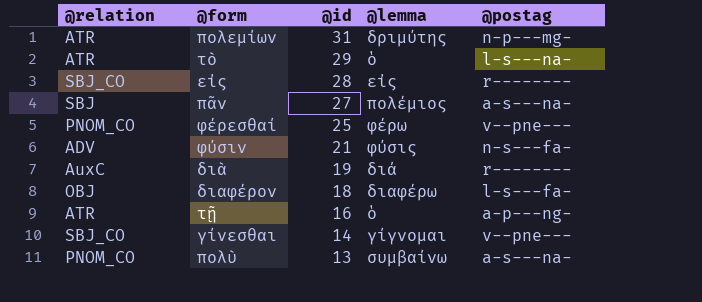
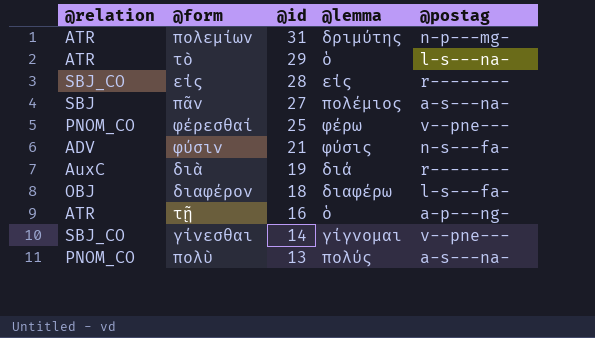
πολὺ | @lemma: συμβαίνω -> πολύς

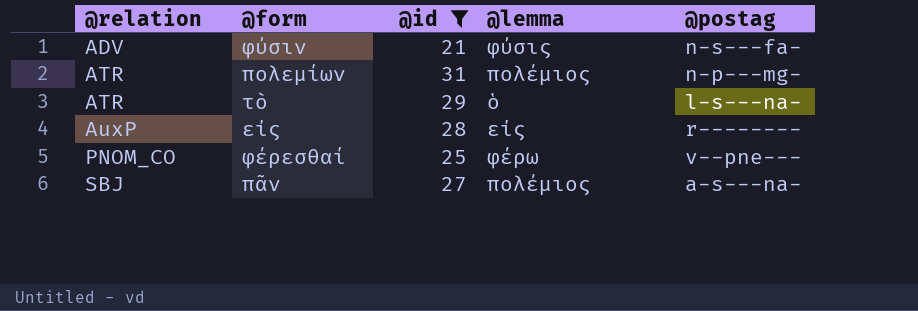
filter: none -> @id >= 21
row order: @id descending -> @relation ascending
πολεμίων | @lemma: δριμύτης -> πολέμιος
εἰς | @relation: SBJ_CO -> AuxP

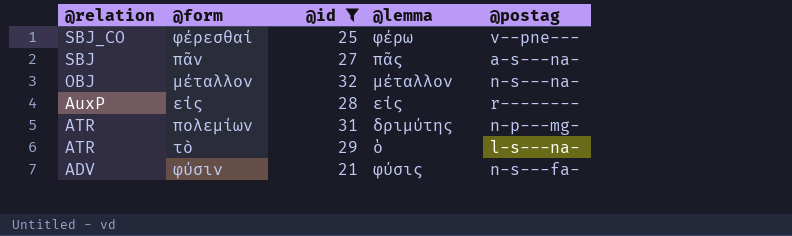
row order: @relation ascending -> @relation descending
φέρεσθαί | @relation: PNOM_CO -> SBJ_CO
πᾶν | @lemma: πολέμιος -> πᾶς
row μέταλλον: none -> OBJ | 32 | μέταλλον | n-s---na-
πολεμίων | @lemma: πολέμιος -> δριμύτης

